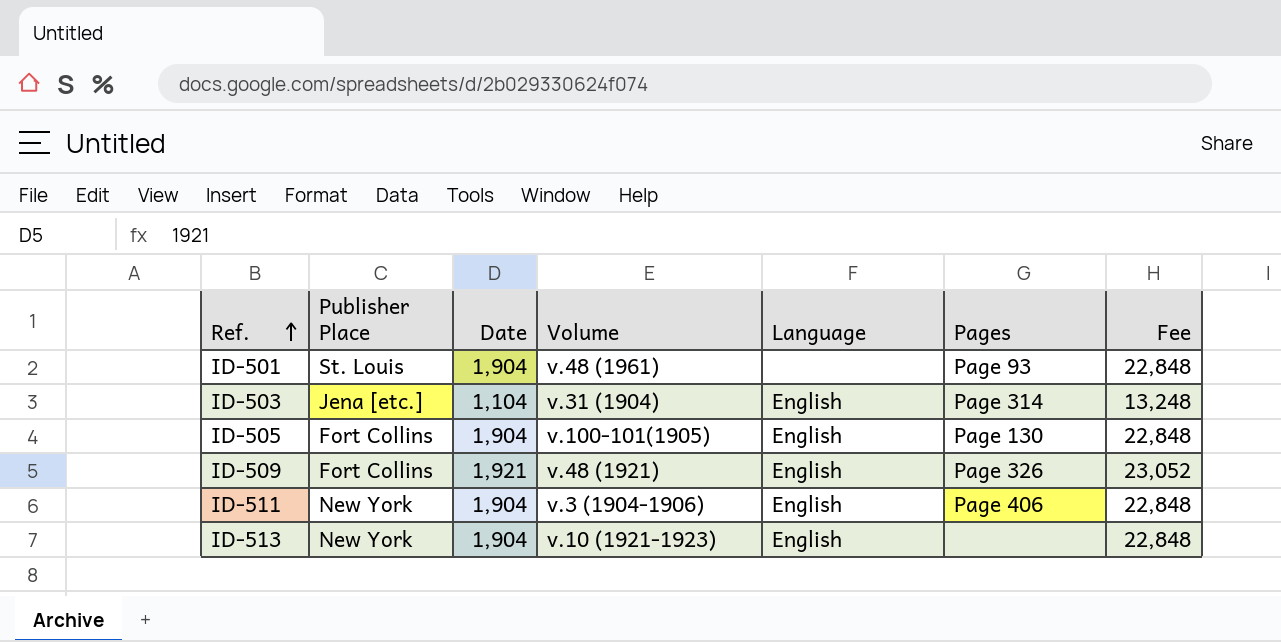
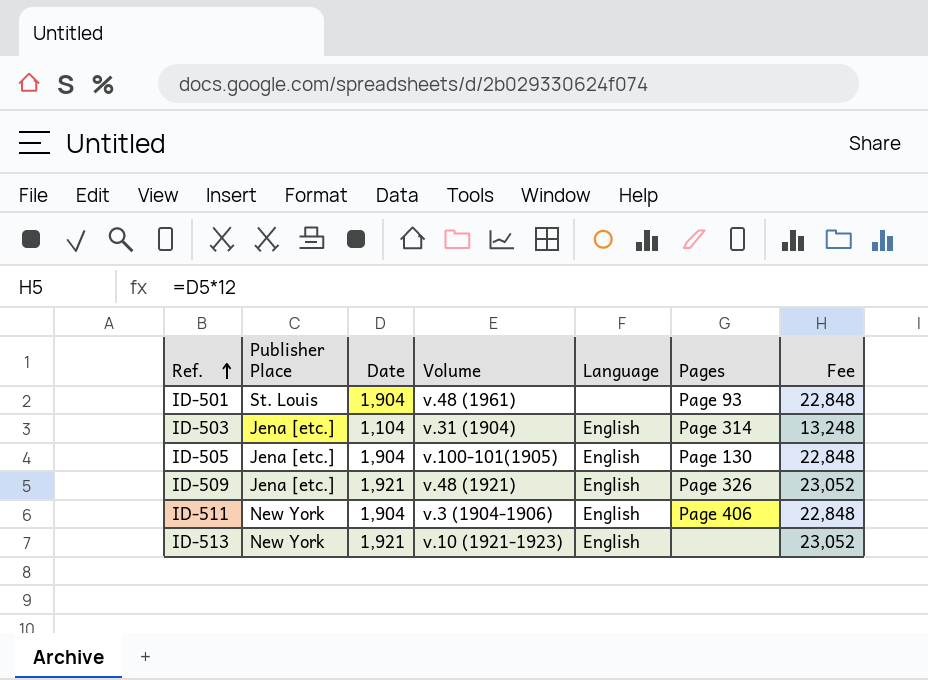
ID-505 | Publisher Place: Fort Collins -> Jena [etc.]
ID-509 | Publisher Place: Fort Collins -> Jena [etc.]
ID-513 | Date: 1,904 -> 1,921
ID-513 | Fee: 22,848 -> 23,052

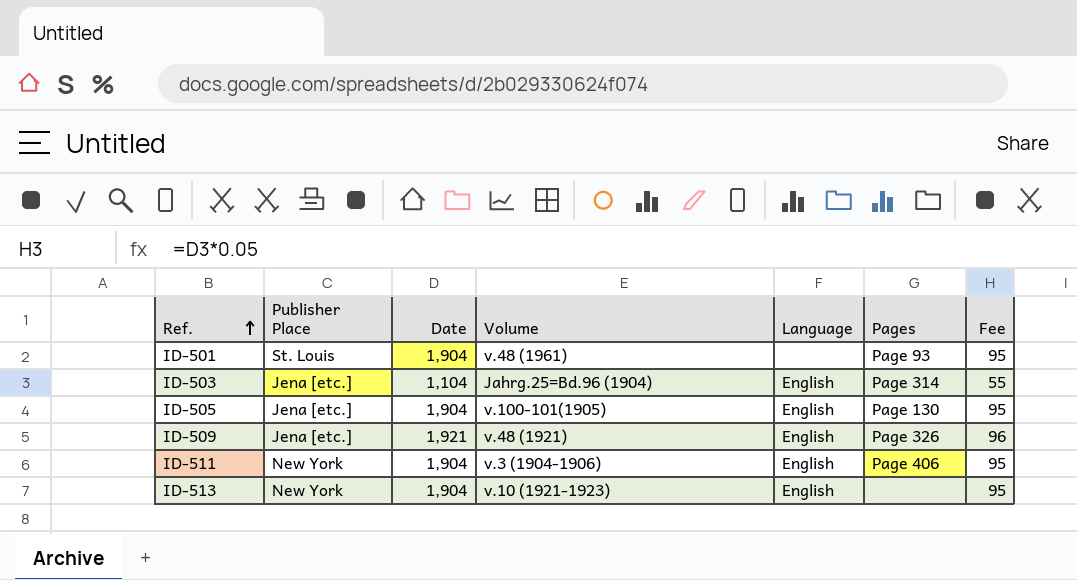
column Fee | formula: [Date] * 12 -> [Date] * 0.05
ID-503 | Volume: v.31 (1904) -> Jahrg.25=Bd.96 (1904)
ID-513 | Date: 1,921 -> 1,904

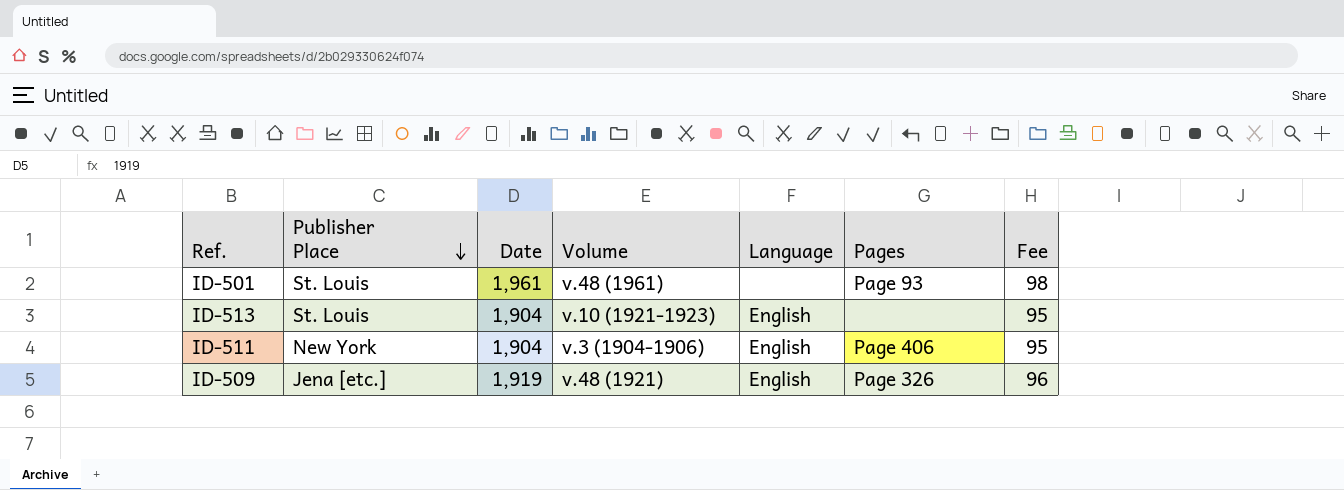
row order: Ref. ascending -> Publisher Place descending
row ID-503: Jena [etc.] | 1,104 | Jahrg.25=Bd.96 (1904) | English | Page 314 | 55 -> none
row ID-505: Jena [etc.] | 1,904 | v.100-101(1905) | English | Page 130 | 95 -> none
ID-501 | Date: 1,904 -> 1,961
ID-501 | Fee: 95 -> 98
ID-513 | Publisher Place: New York -> St. Louis
ID-509 | Date: 1,921 -> 1,919

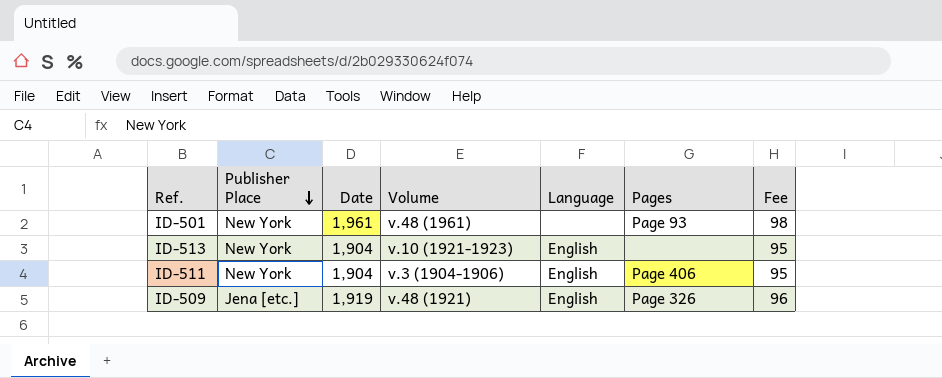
ID-501 | Publisher Place: St. Louis -> New York
ID-513 | Publisher Place: St. Louis -> New York

